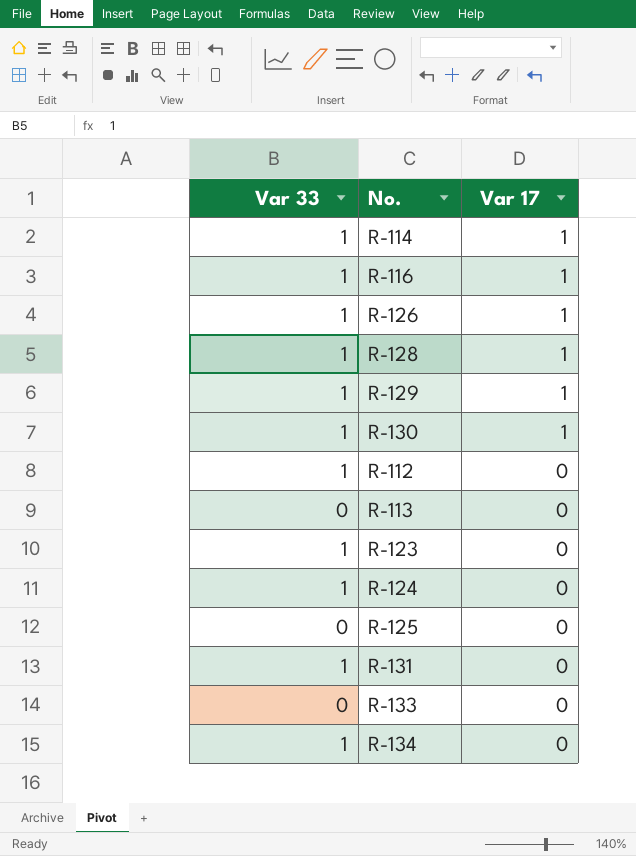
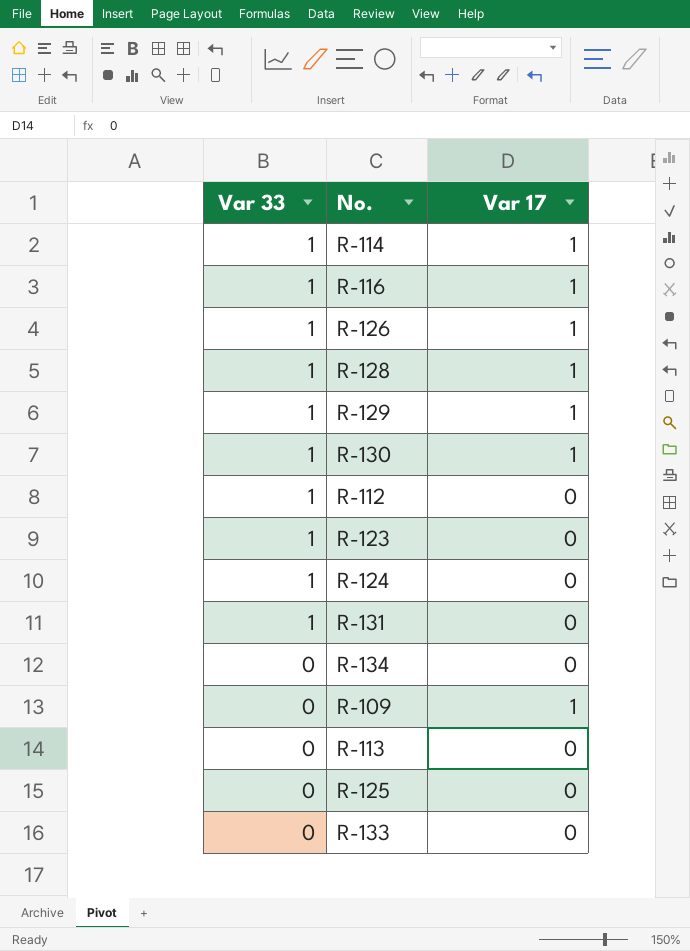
row order: Var 17 descending -> Var 33 descending
R-134 | Var 33: 1 -> 0
row R-109: none -> 0 | 1

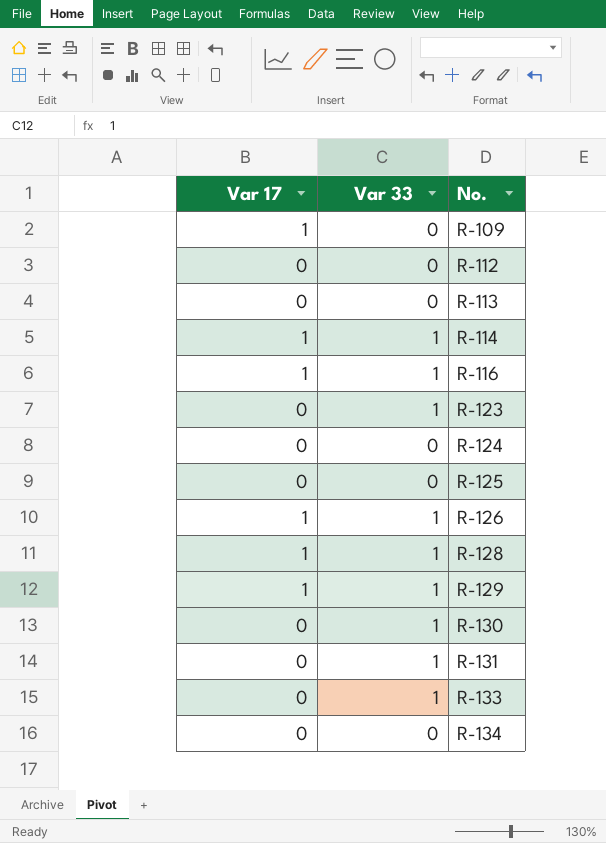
row order: Var 33 descending -> No. ascending
column Var 17 | position: 3 -> 1
R-112 | Var 33: 1 -> 0
R-124 | Var 33: 1 -> 0
R-130 | Var 17: 1 -> 0
R-133 | Var 33: 0 -> 1

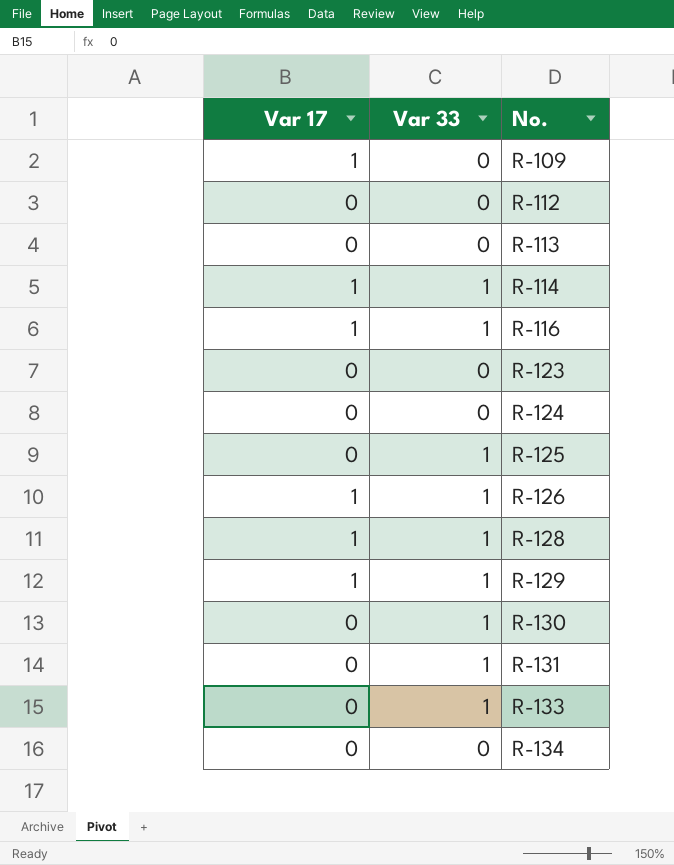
R-123 | Var 33: 1 -> 0
R-125 | Var 33: 0 -> 1

